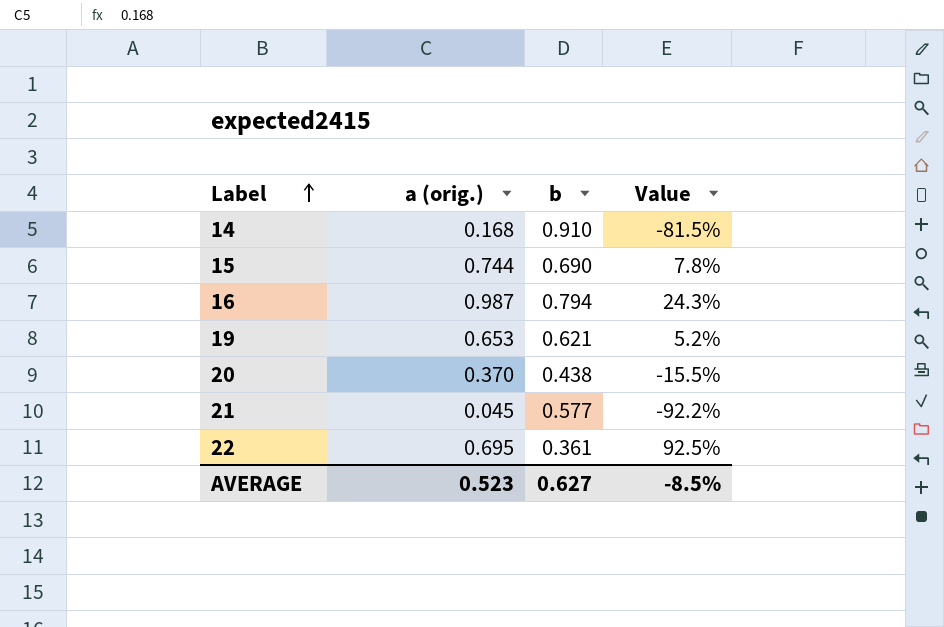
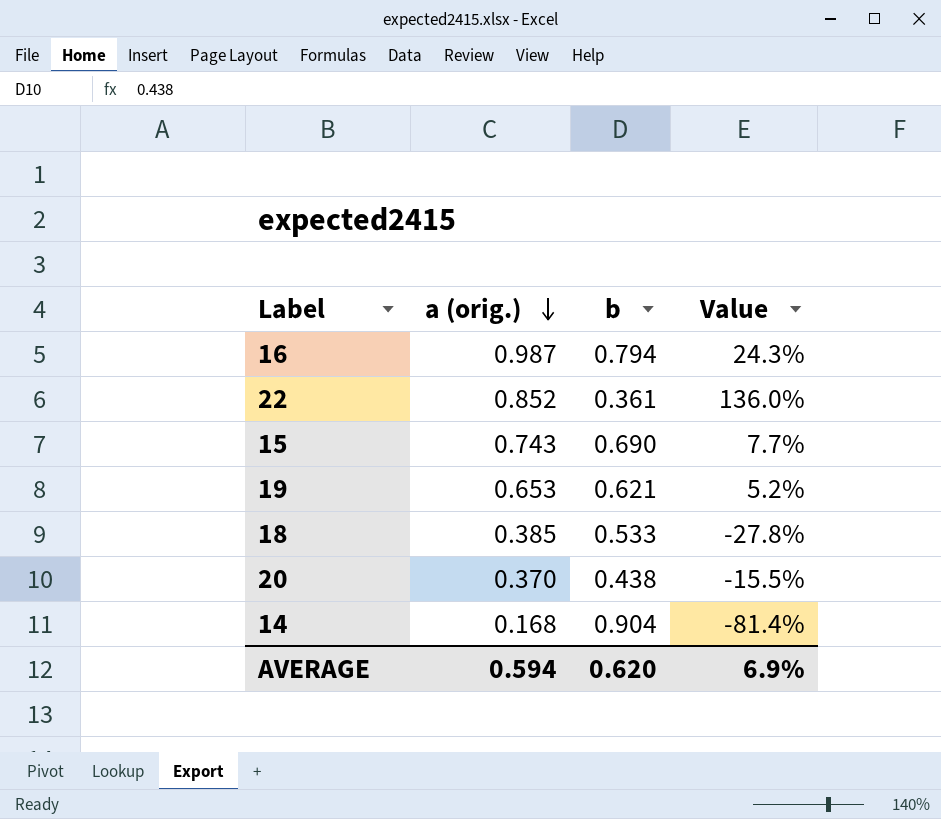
row order: Label ascending -> a (orig.) descending
row 21: 0.045 | 0.577 | -92.2% -> none
22 | a (orig.): 0.695 -> 0.852
22 | Value: 92.5% -> 136.0%
15 | a (orig.): 0.744 -> 0.743
15 | Value: 7.8% -> 7.7%
row 18: none -> 0.385 | 0.533 | -27.8%
14 | b: 0.910 -> 0.904
14 | Value: -81.5% -> -81.4%
AVERAGE | a (orig.): 0.523 -> 0.594
AVERAGE | b: 0.627 -> 0.620
AVERAGE | Value: -8.5% -> 6.9%

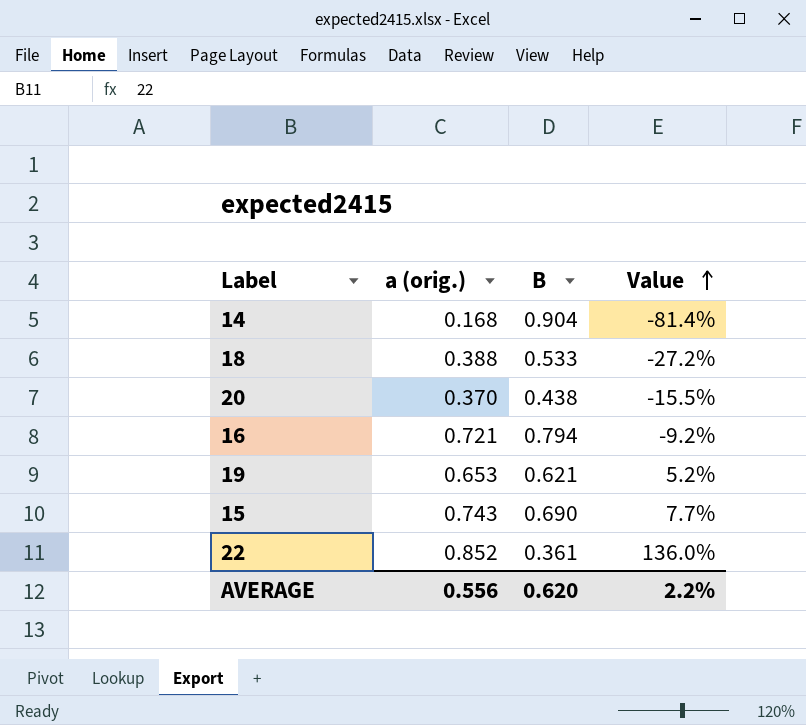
row order: a (orig.) descending -> Value ascending
column name: b -> B
18 | a (orig.): 0.385 -> 0.388
18 | Value: -27.8% -> -27.2%
16 | a (orig.): 0.987 -> 0.721
16 | Value: 24.3% -> -9.2%
AVERAGE | a (orig.): 0.594 -> 0.556
AVERAGE | Value: 6.9% -> 2.2%

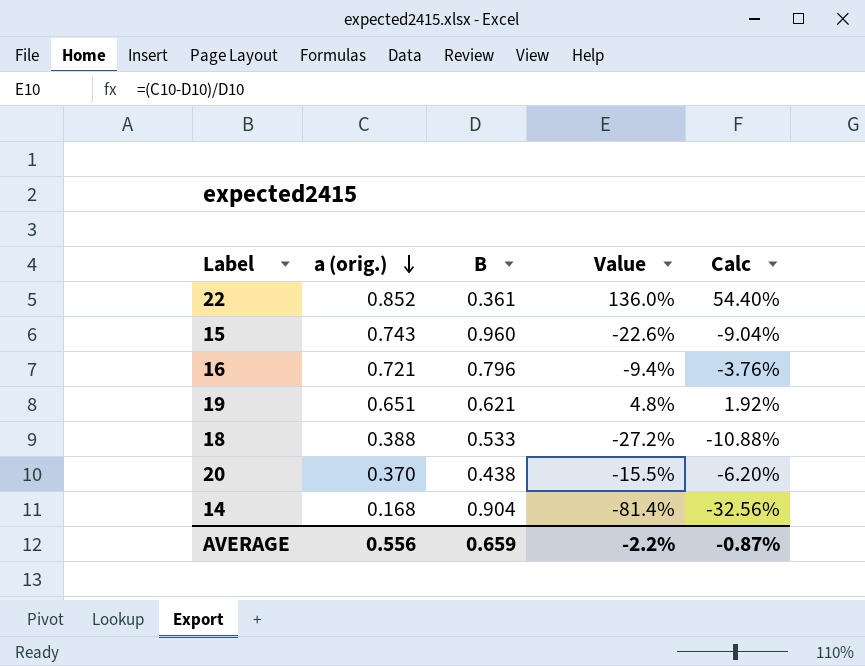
row order: Value ascending -> a (orig.) descending
column Calc | formula: none -> [Value] * 0.4
15 | B: 0.690 -> 0.960
15 | Value: 7.7% -> -22.6%
16 | B: 0.794 -> 0.796
16 | Value: -9.2% -> -9.4%
19 | a (orig.): 0.653 -> 0.651
19 | Value: 5.2% -> 4.8%
AVERAGE | B: 0.620 -> 0.659
AVERAGE | Value: 2.2% -> -2.2%

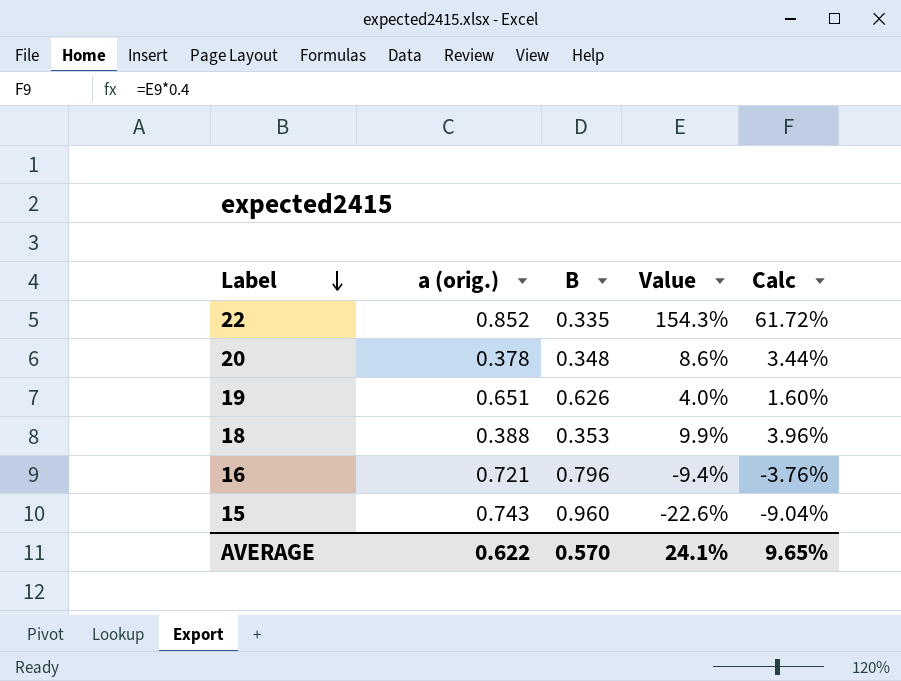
row order: a (orig.) descending -> Label descending
row 14: 0.168 | 0.904 | -81.4% | -32.56% -> none
22 | B: 0.361 -> 0.335
22 | Value: 136.0% -> 154.3%
22 | Calc: 54.40% -> 61.72%
20 | a (orig.): 0.370 -> 0.378
20 | B: 0.438 -> 0.348
20 | Value: -15.5% -> 8.6%
20 | Calc: -6.20% -> 3.44%
19 | B: 0.621 -> 0.626
19 | Value: 4.8% -> 4.0%
19 | Calc: 1.92% -> 1.60%
18 | B: 0.533 -> 0.353
18 | Value: -27.2% -> 9.9%
18 | Calc: -10.88% -> 3.96%
AVERAGE | a (orig.): 0.556 -> 0.622
AVERAGE | B: 0.659 -> 0.570
AVERAGE | Value: -2.2% -> 24.1%
AVERAGE | Calc: -0.87% -> 9.65%

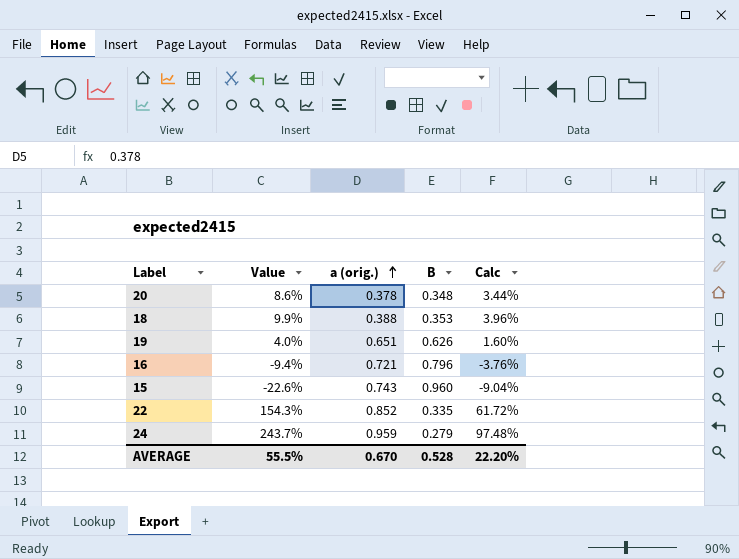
row order: Label descending -> a (orig.) ascending
column Value | position: 4 -> 2
row 24: none -> 243.7% | 0.959 | 0.279 | 97.48%
AVERAGE | Value: 24.1% -> 55.5%
AVERAGE | a (orig.): 0.622 -> 0.670
AVERAGE | B: 0.570 -> 0.528
AVERAGE | Calc: 9.65% -> 22.20%

